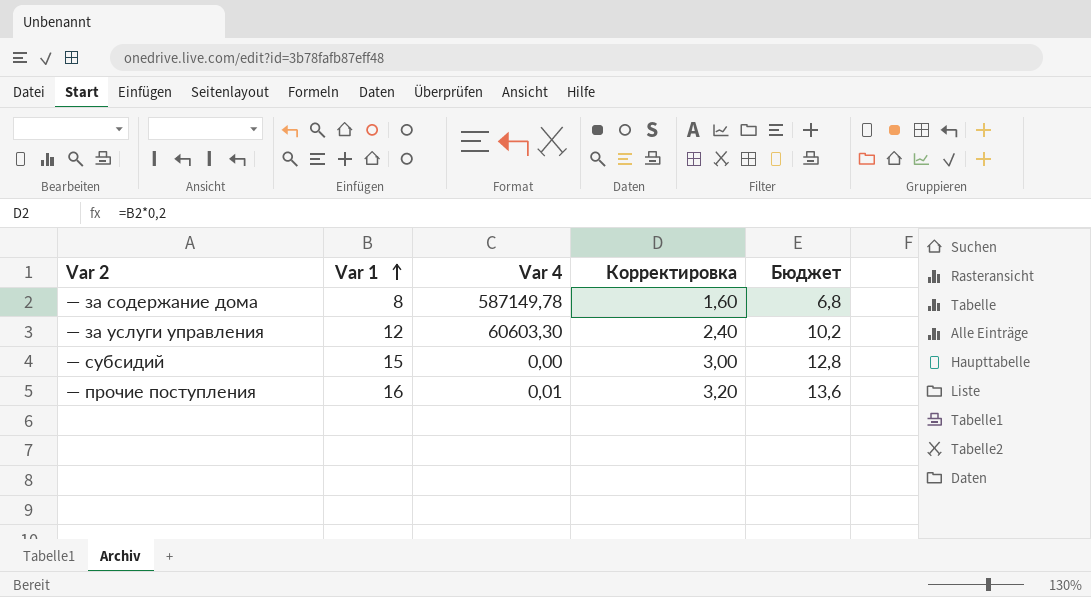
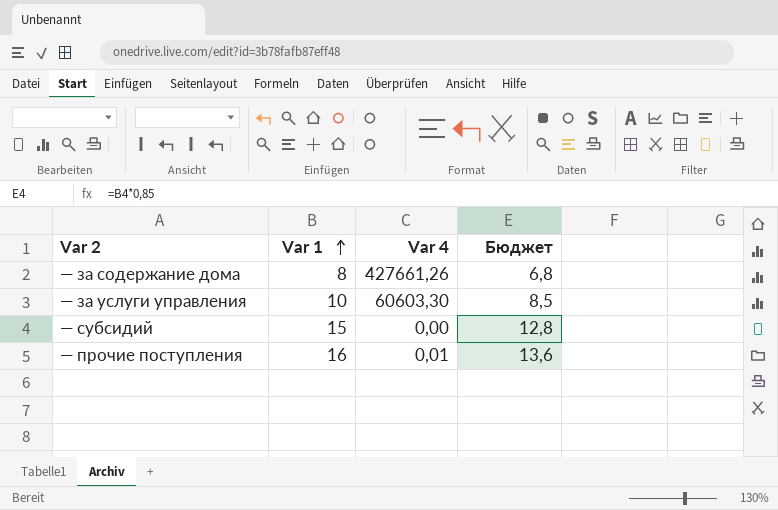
column Корректировка | formula: [Var 1] * 0,2 -> none
— за содержание дома | Var 4: 587149,78 -> 427661,26
— за услуги управления | Var 1: 12 -> 10
— за услуги управления | Бюджет: 10,2 -> 8,5

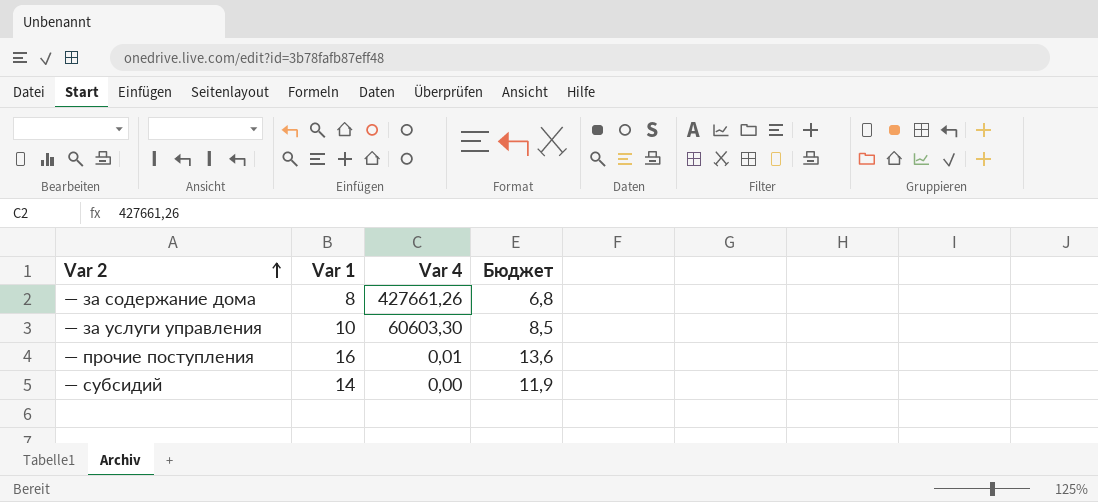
row order: Var 1 ascending -> Var 2 ascending
— субсидий | Var 1: 15 -> 14
— субсидий | Бюджет: 12,8 -> 11,9

